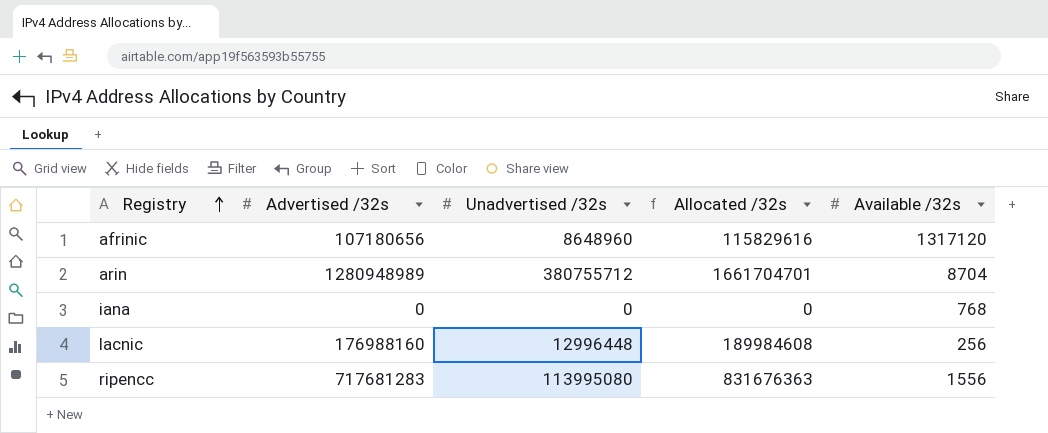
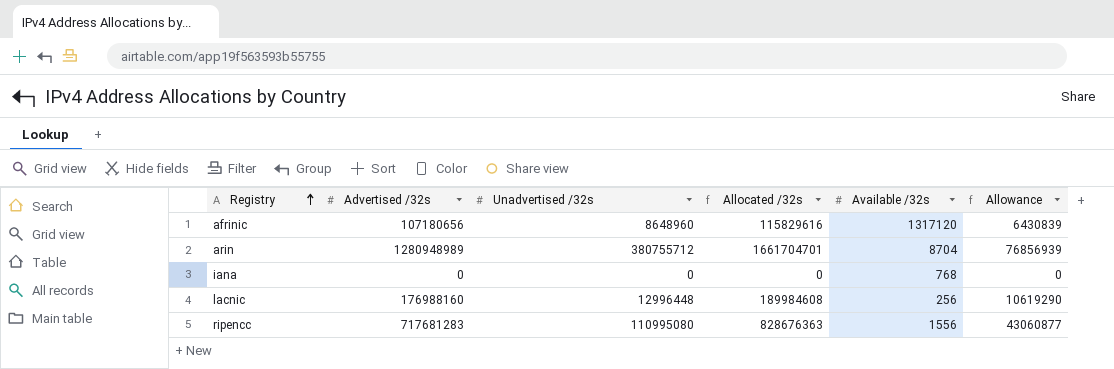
column Allowance | formula: none -> [Advertised /32s] * 0.06
ripencc | Unadvertised /32s: 113995080 -> 110995080
ripencc | Allocated /32s: 831676363 -> 828676363

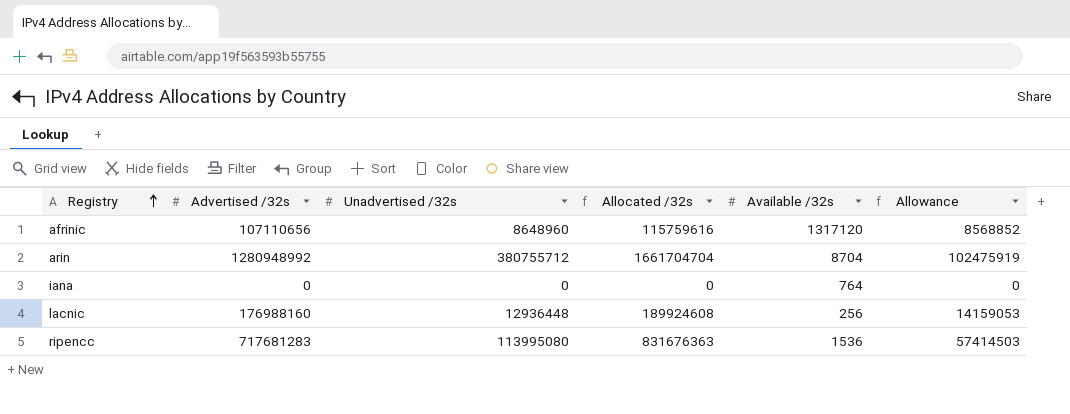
column Allowance | formula: [Advertised /32s] * 0.06 -> [Advertised /32s] * 0.08
afrinic | Advertised /32s: 107180656 -> 107110656
afrinic | Allocated /32s: 115829616 -> 115759616
arin | Advertised /32s: 1280948989 -> 1280948992
arin | Allocated /32s: 1661704701 -> 1661704704
iana | Available /32s: 768 -> 764
lacnic | Unadvertised /32s: 12996448 -> 12936448
lacnic | Allocated /32s: 189984608 -> 189924608
ripencc | Unadvertised /32s: 110995080 -> 113995080
ripencc | Allocated /32s: 828676363 -> 831676363
ripencc | Available /32s: 1556 -> 1536

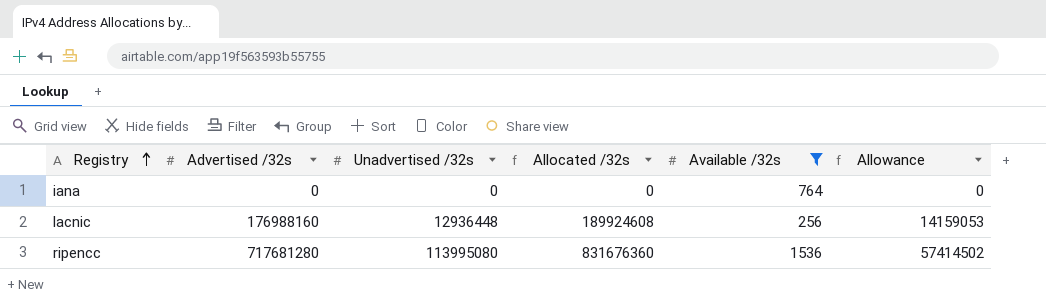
filter: none -> Available /32s <= 1536
ripencc | Advertised /32s: 717681283 -> 717681280
ripencc | Allocated /32s: 831676363 -> 831676360
ripencc | Allowance: 57414503 -> 57414502

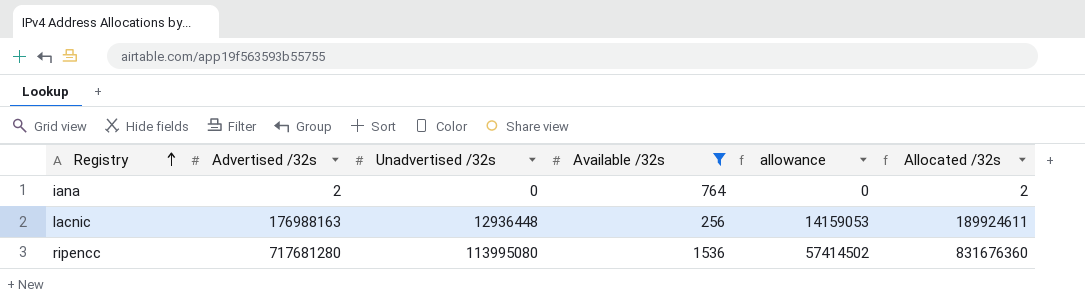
column name: Allowance -> allowance
column Allocated /32s | position: 4 -> 6
iana | Advertised /32s: 0 -> 2
iana | Allocated /32s: 0 -> 2
lacnic | Advertised /32s: 176988160 -> 176988163
lacnic | Allocated /32s: 189924608 -> 189924611

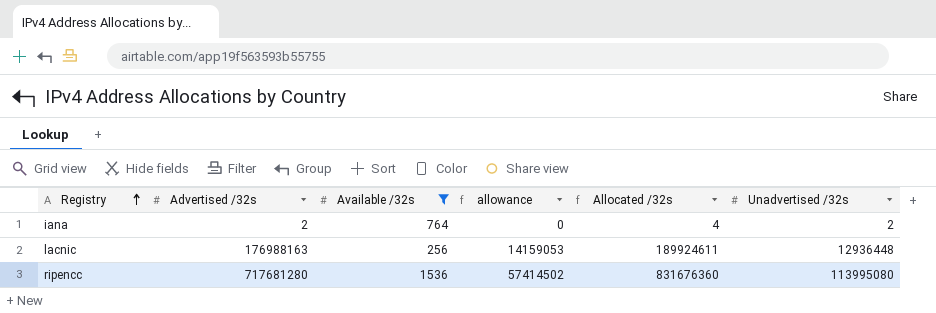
column Unadvertised /32s | position: 3 -> 6
iana | Allocated /32s: 2 -> 4
iana | Unadvertised /32s: 0 -> 2

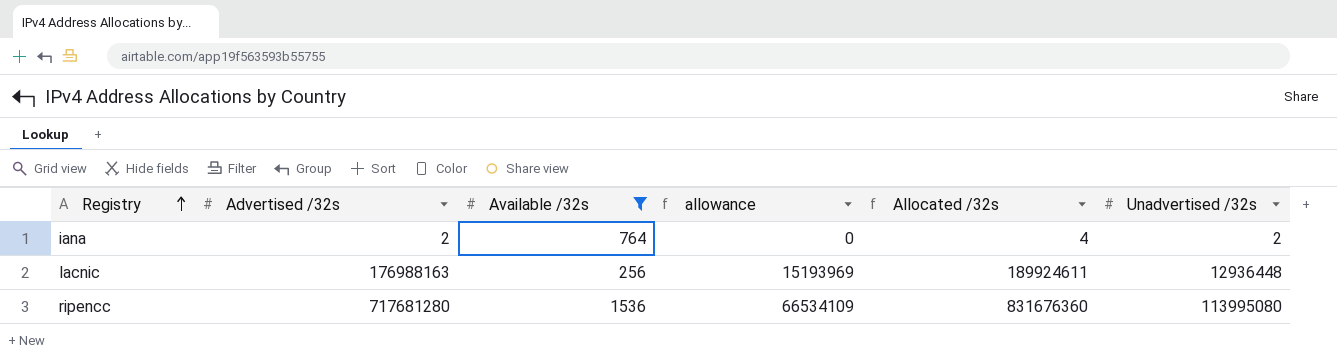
column allowance | formula: [Advertised /32s] * 0.08 -> [Allocated /32s] * 0.08

